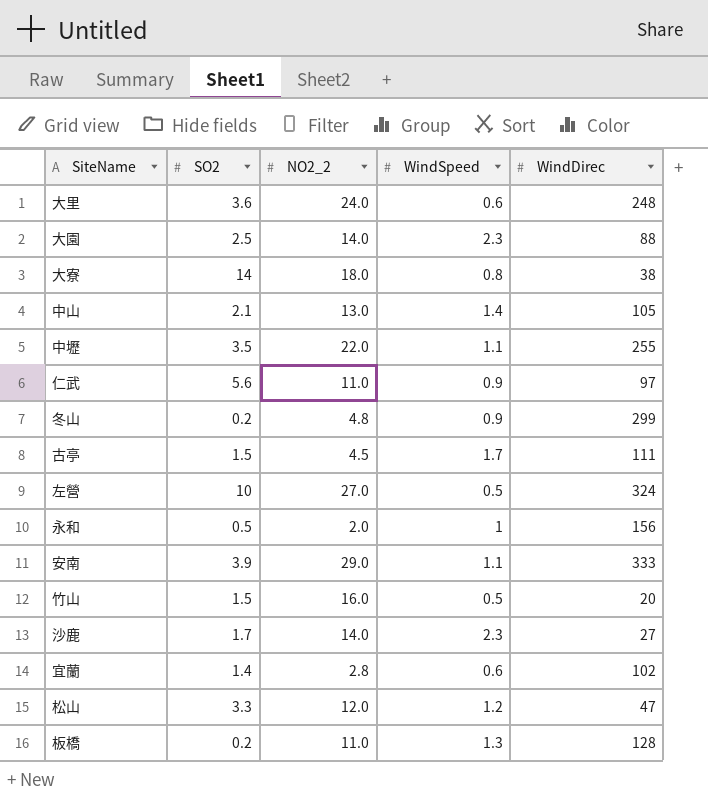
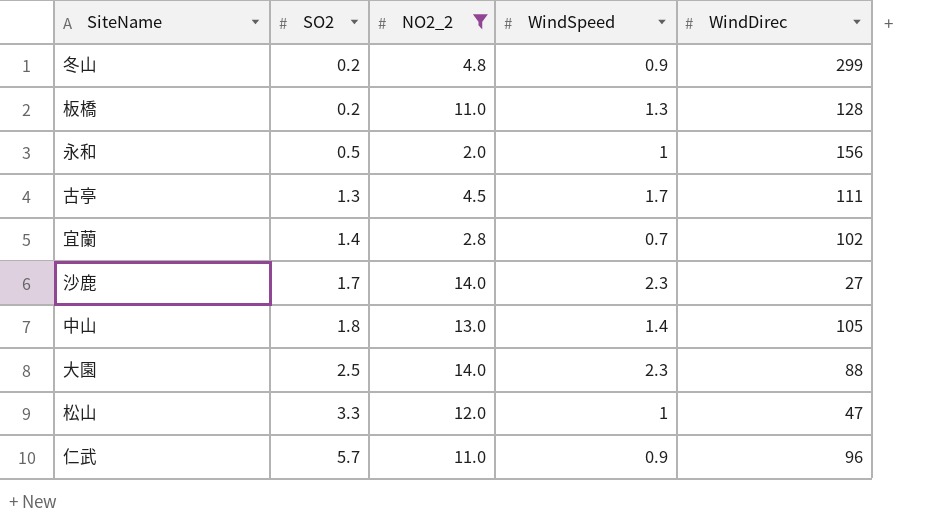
filter: none -> NO2_2 <= 14.0
row order: none -> SO2 ascending
古亭 | SO2: 1.5 -> 1.3
宜蘭 | WindSpeed: 0.6 -> 0.7
中山 | SO2: 2.1 -> 1.8
松山 | WindSpeed: 1.2 -> 1
仁武 | SO2: 5.6 -> 5.7
仁武 | WindDirec: 97 -> 96

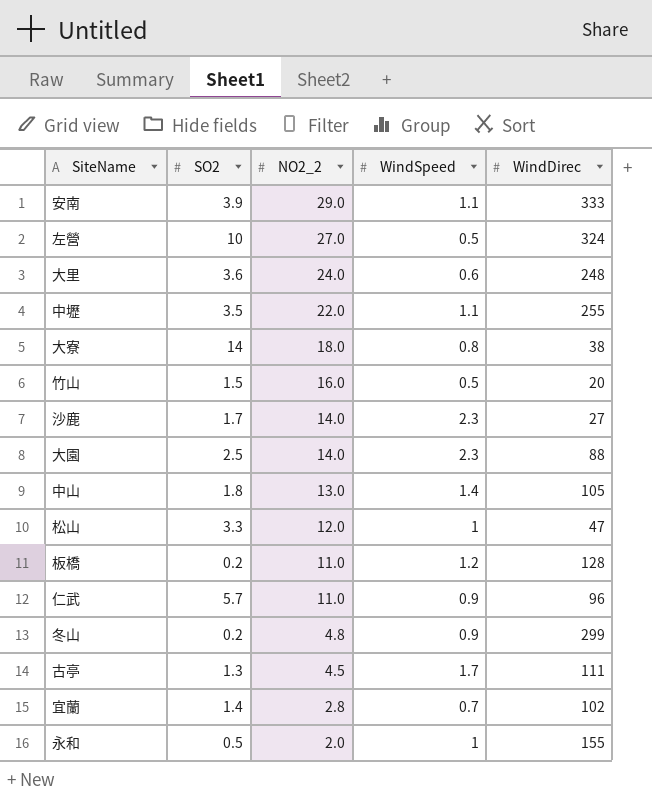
filter: NO2_2 <= 14.0 -> none
row order: SO2 ascending -> NO2_2 descending
板橋 | WindSpeed: 1.3 -> 1.2
永和 | WindDirec: 156 -> 155

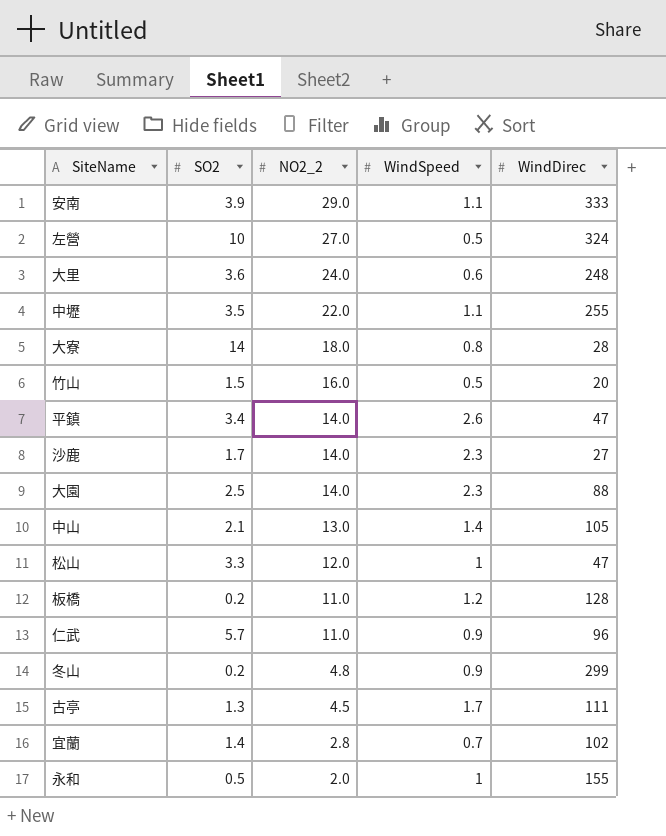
大寮 | WindDirec: 38 -> 28
row 平鎮: none -> 3.4 | 14.0 | 2.6 | 47
中山 | SO2: 1.8 -> 2.1

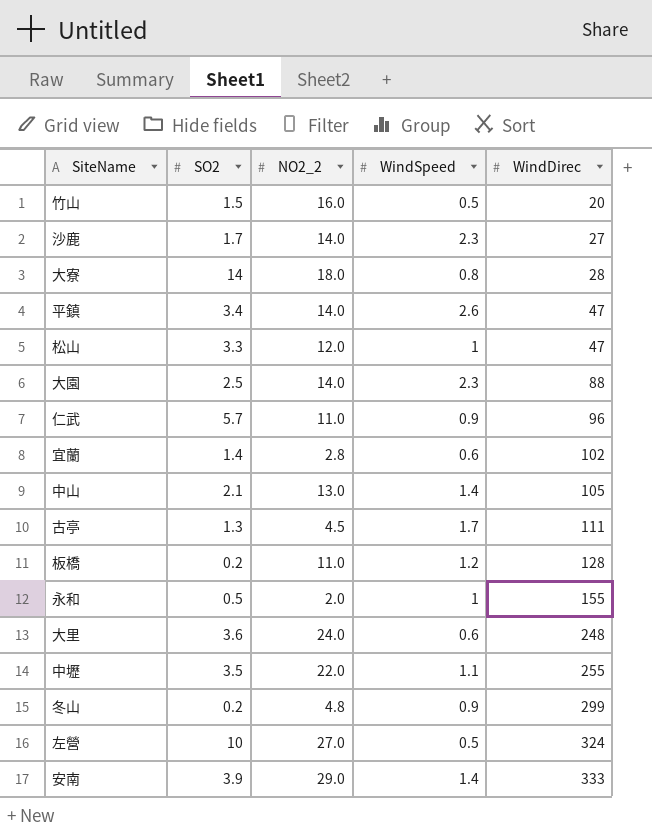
row order: NO2_2 descending -> WindDirec ascending
宜蘭 | WindSpeed: 0.7 -> 0.6
安南 | WindSpeed: 1.1 -> 1.4

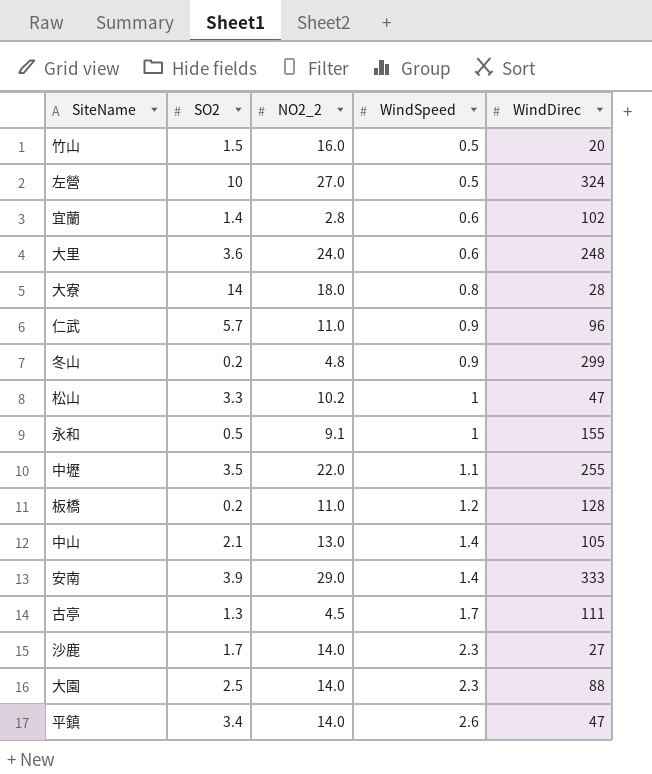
row order: WindDirec ascending -> WindSpeed ascending
松山 | NO2_2: 12.0 -> 10.2
永和 | NO2_2: 2.0 -> 9.1

